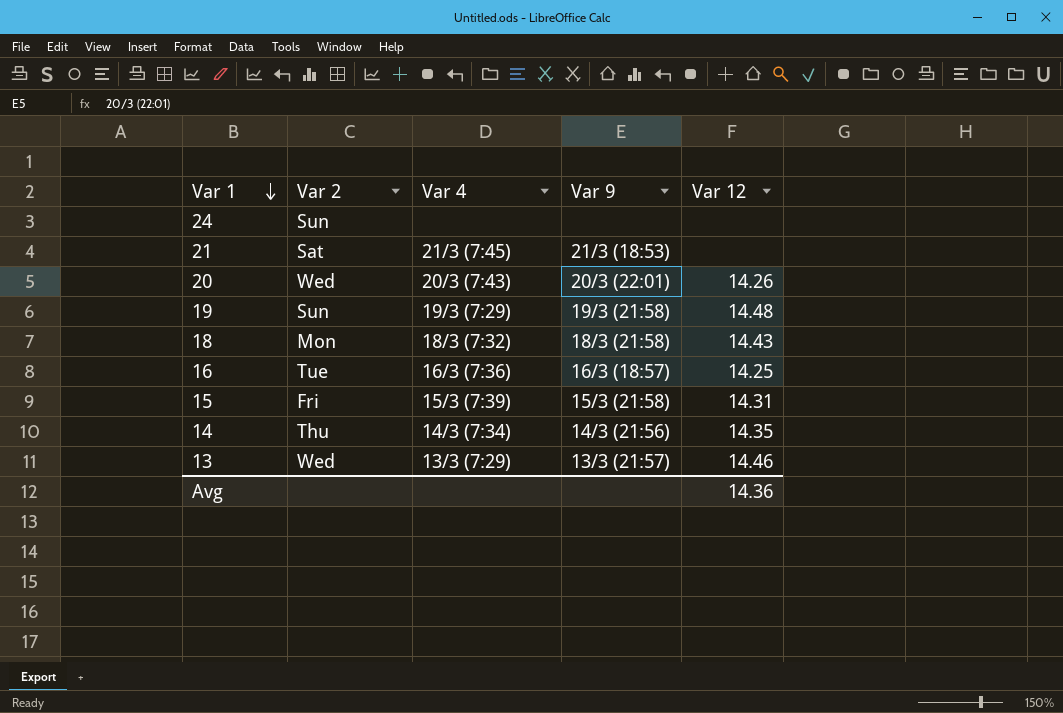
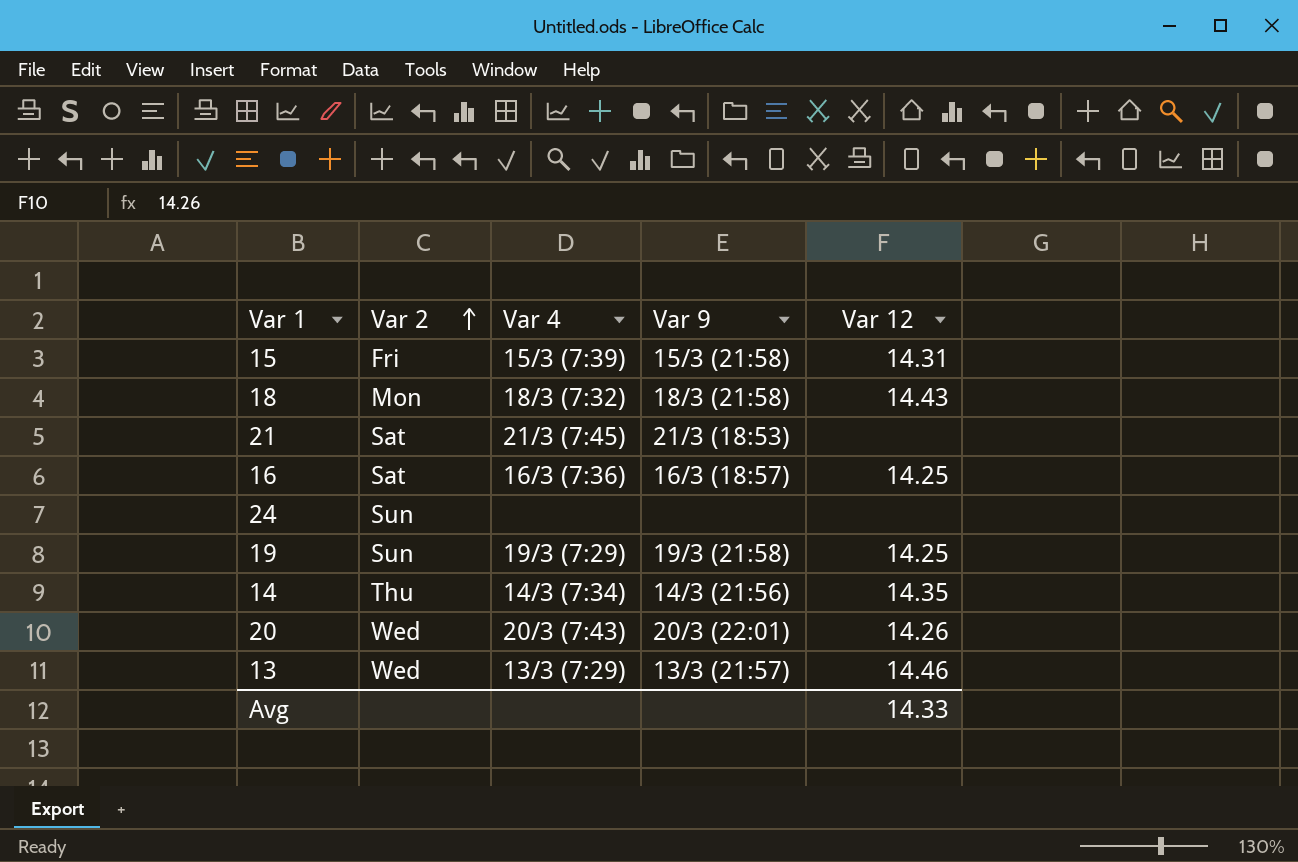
row order: Var 1 descending -> Var 2 ascending
16 | Var 2: Tue -> Sat
19 | Var 12: 14.48 -> 14.25
Avg | Var 12: 14.36 -> 14.33

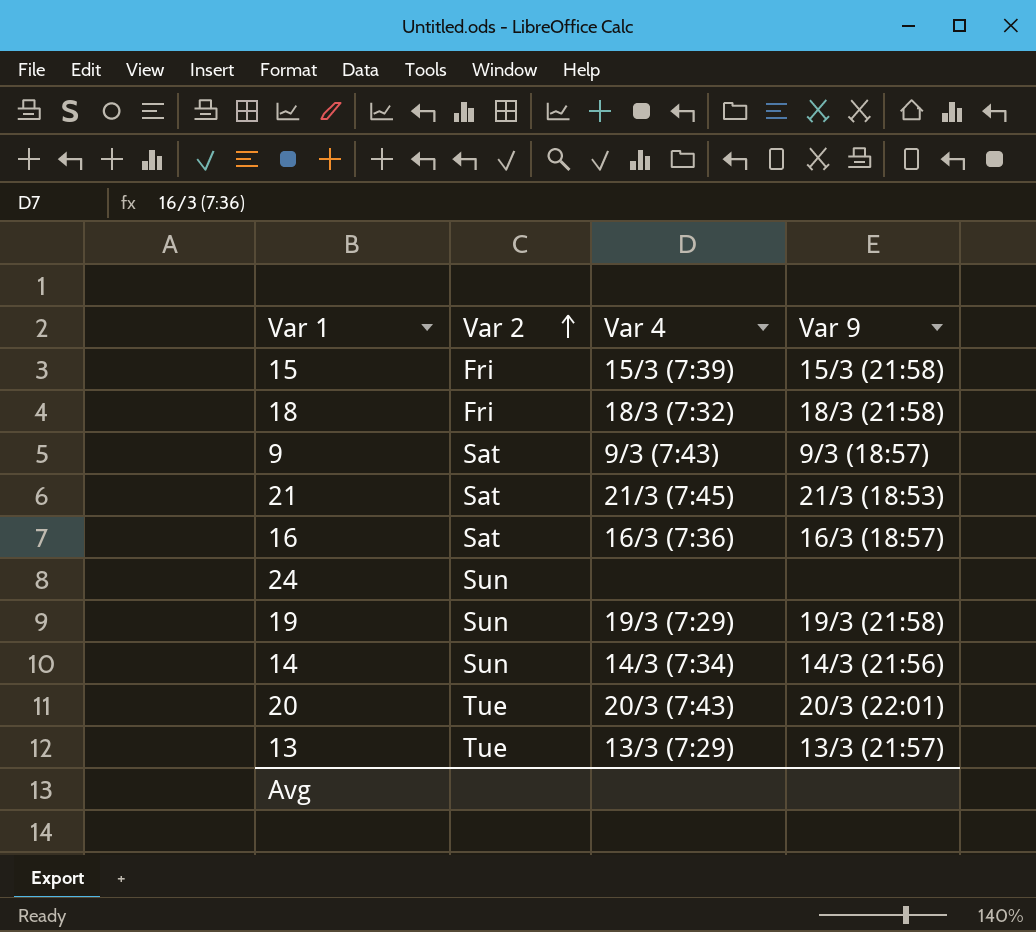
column Var 12 | position: 5 -> none
18 | Var 2: Mon -> Fri
row 9: none -> Sat | 9/3 (7:43) | 9/3 (18:57)
14 | Var 2: Thu -> Sun
20 | Var 2: Wed -> Tue
13 | Var 2: Wed -> Tue

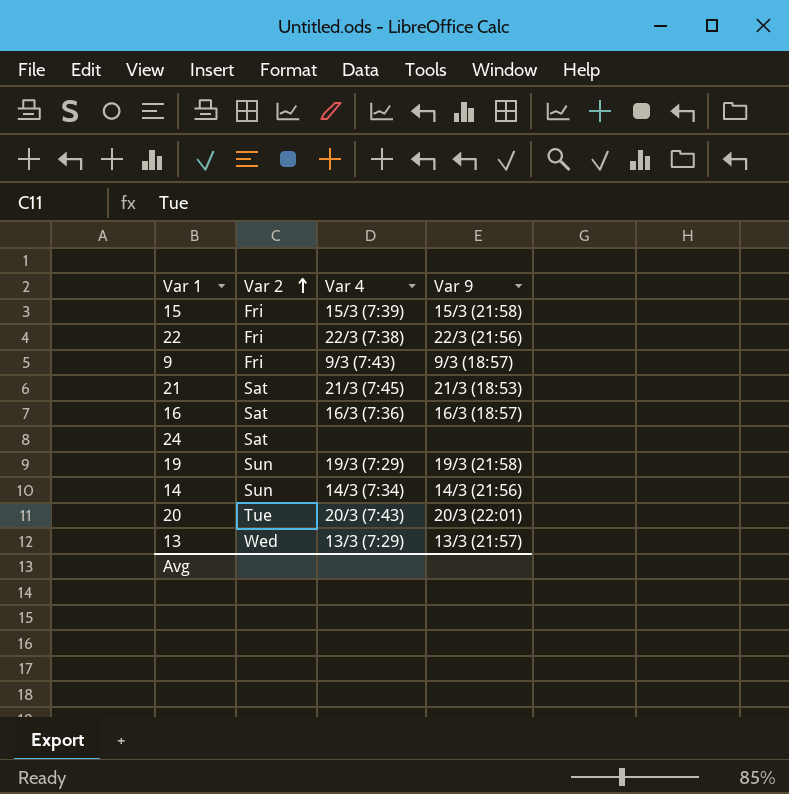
row 18: Fri | 18/3 (7:32) | 18/3 (21:58) -> none
row 22: none -> Fri | 22/3 (7:38) | 22/3 (21:56)
9 | Var 2: Sat -> Fri
24 | Var 2: Sun -> Sat
13 | Var 2: Tue -> Wed

